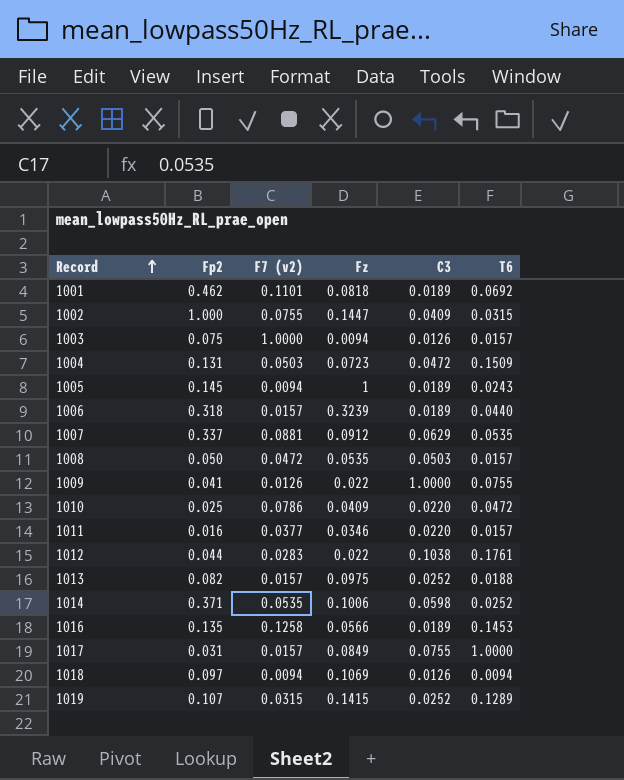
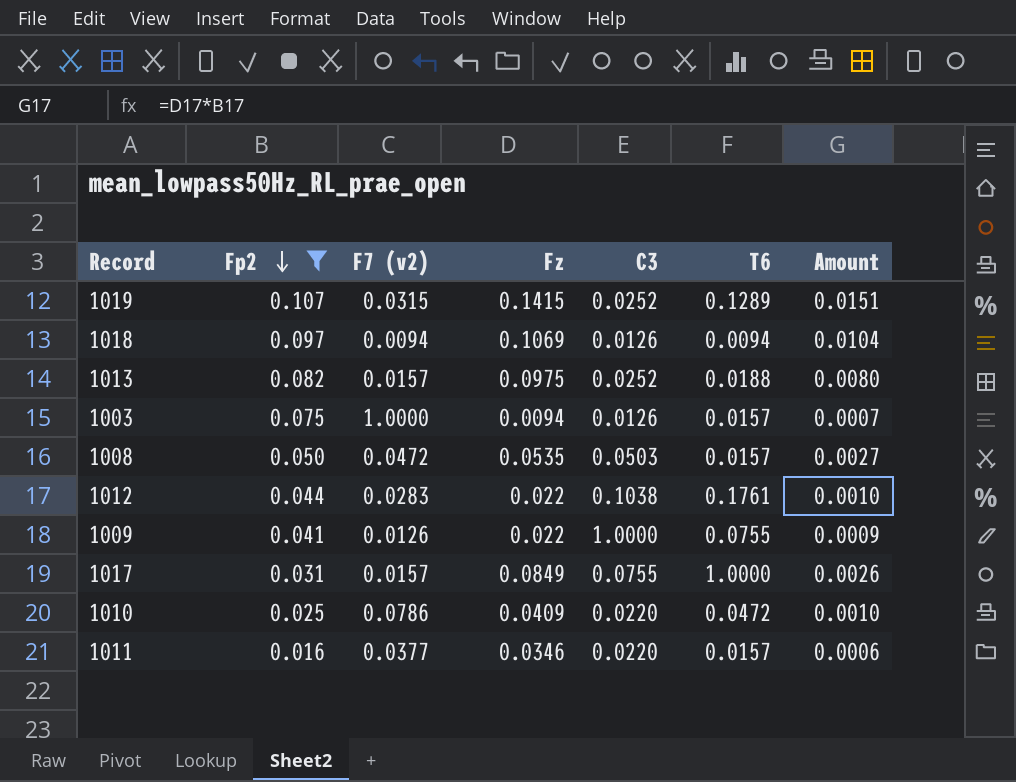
filter: none -> Fp2 <= 0.107
row order: Record ascending -> Fp2 descending
column Amount | formula: none -> [Fp2] * [Fz]

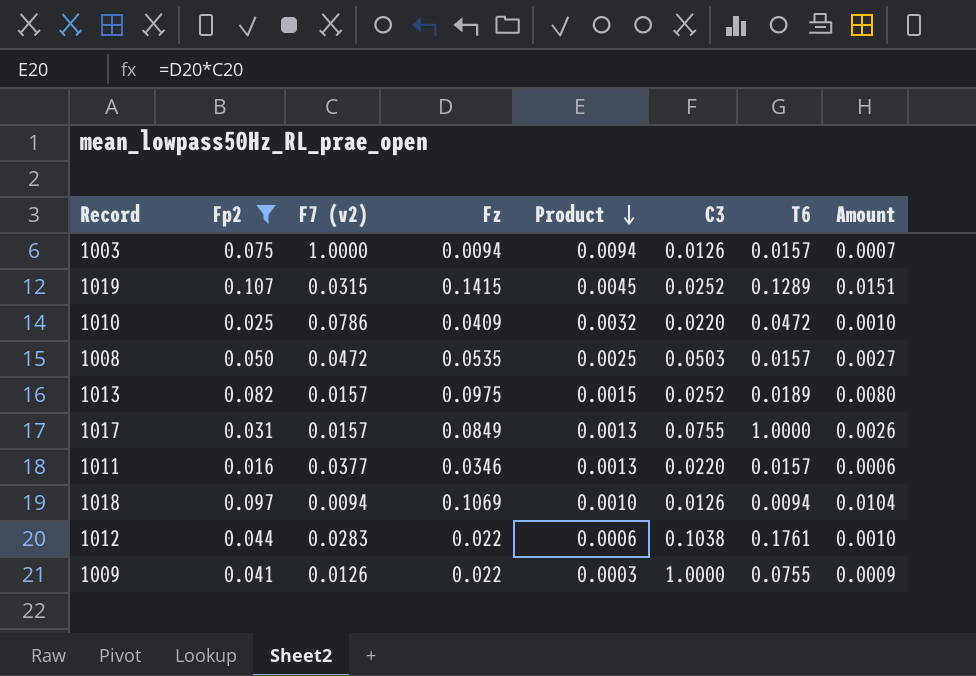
row order: Fp2 descending -> Product descending
column Product | formula: none -> [F7 (v2)] * [Fz]
1013 | T6: 0.0188 -> 0.0189

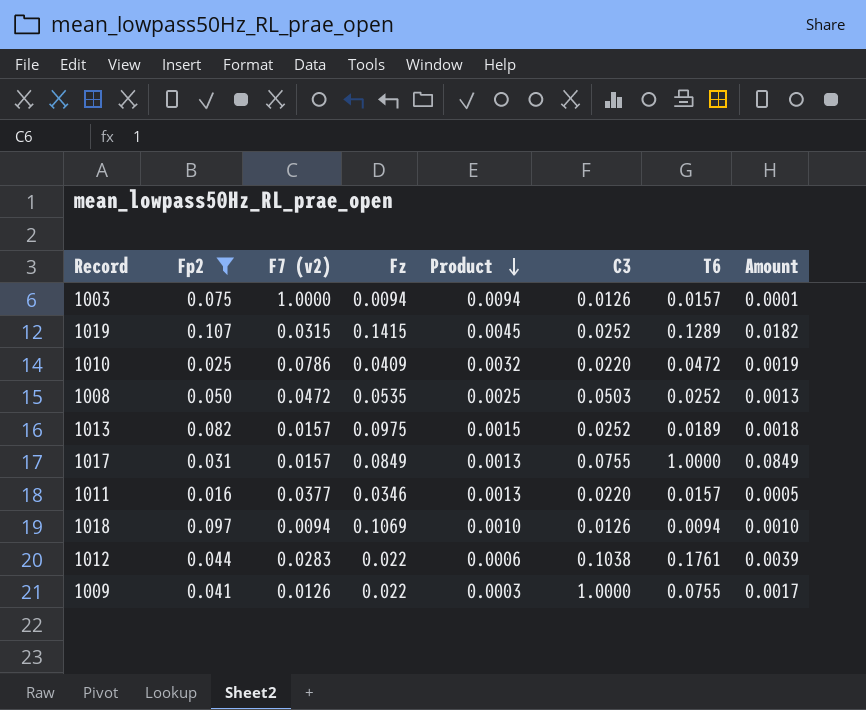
column Amount | formula: [Fp2] * [Fz] -> [Fz] * [T6]
1008 | T6: 0.0157 -> 0.0252

